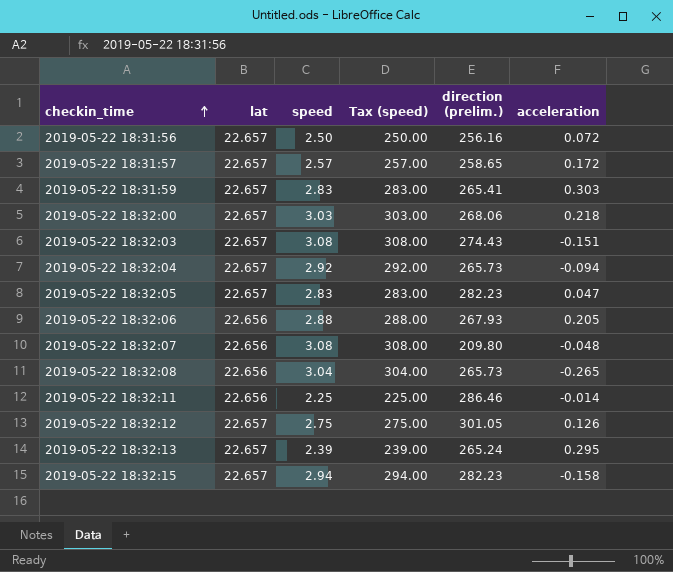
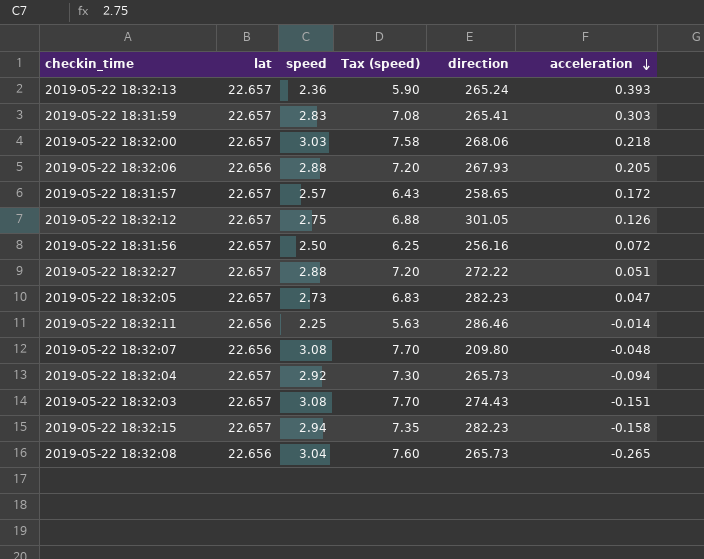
row order: checkin_time ascending -> acceleration descending
column Tax (speed) | formula: [speed] * 100 -> [speed] * 2.5
column name: direction (prelim.) -> direction
2019-05-22 18:32:13 | speed: 2.39 -> 2.36
2019-05-22 18:32:13 | acceleration: 0.295 -> 0.393
row 2019-05-22 18:32:27: none -> 22.657 | 2.88 | 7.20 | 272.22 | 0.051
2019-05-22 18:32:05 | speed: 2.83 -> 2.73

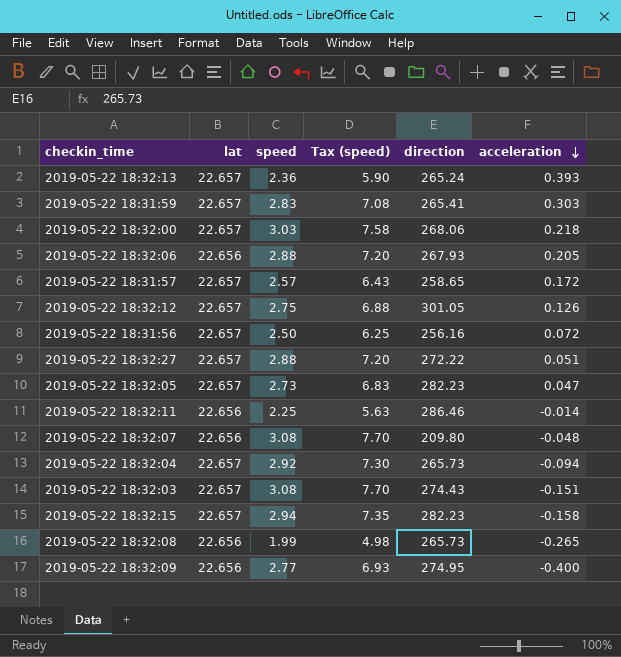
2019-05-22 18:32:08 | speed: 3.04 -> 1.99
2019-05-22 18:32:08 | Tax (speed): 7.60 -> 4.98
row 2019-05-22 18:32:09: none -> 22.656 | 2.77 | 6.93 | 274.95 | -0.400

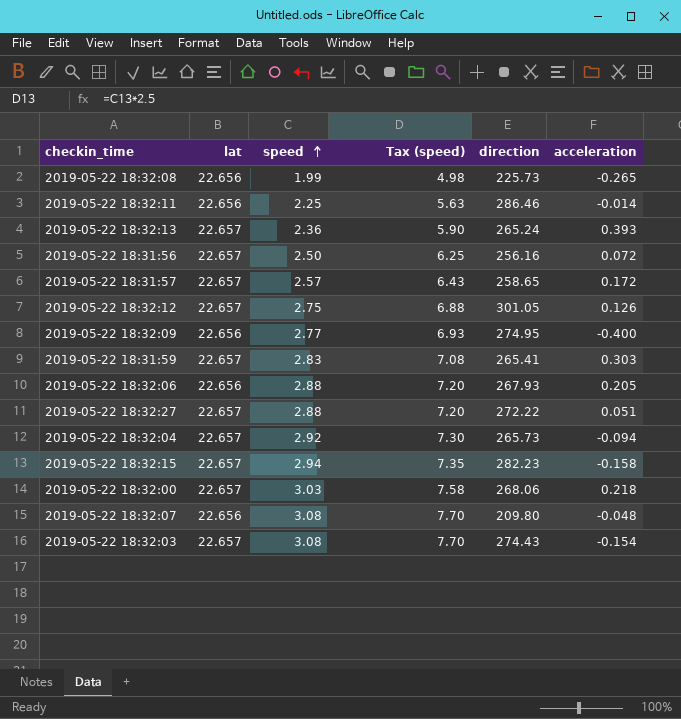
row order: acceleration descending -> speed ascending
row 2019-05-22 18:32:05: 22.657 | 2.73 | 6.83 | 282.23 | 0.047 -> none
2019-05-22 18:32:08 | direction: 265.73 -> 225.73
2019-05-22 18:32:03 | acceleration: -0.151 -> -0.154

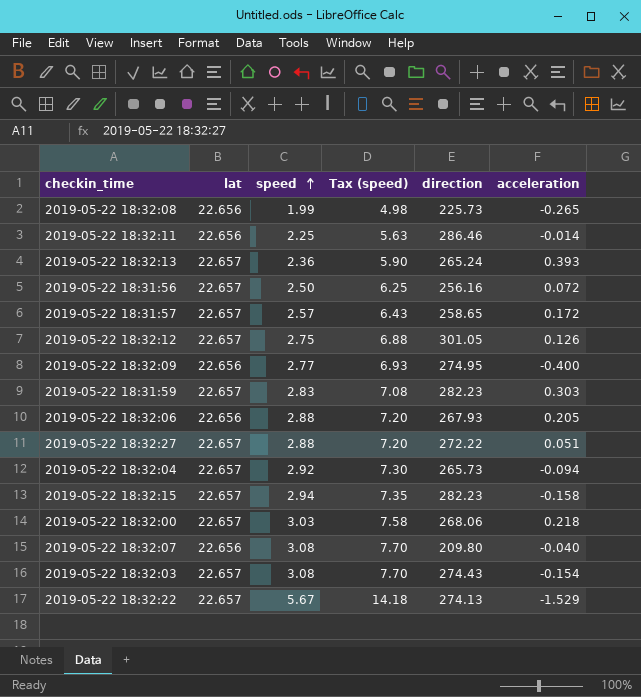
2019-05-22 18:31:59 | direction: 265.41 -> 282.23
2019-05-22 18:32:07 | acceleration: -0.048 -> -0.040
row 2019-05-22 18:32:22: none -> 22.657 | 5.67 | 14.18 | 274.13 | -1.529

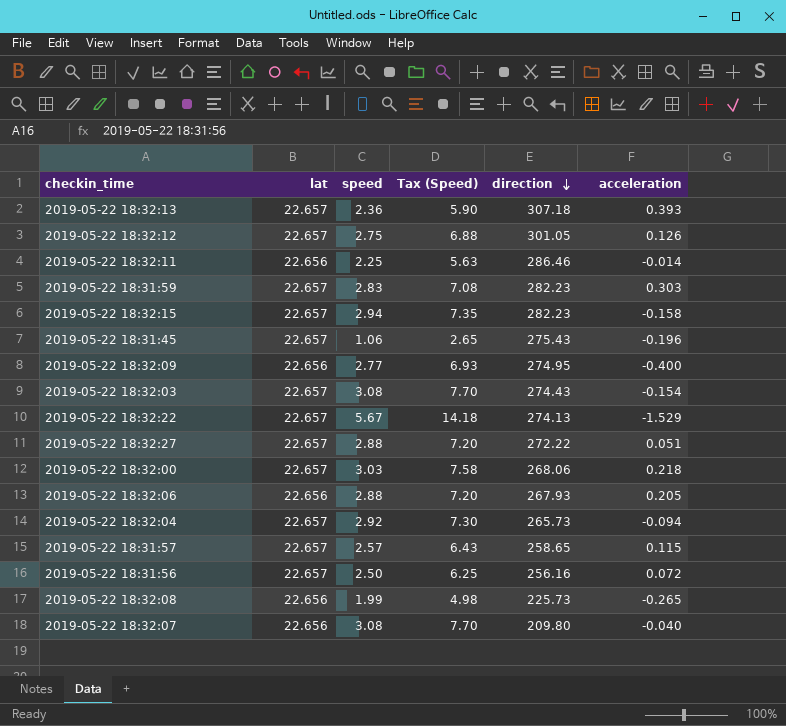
row order: speed ascending -> direction descending
column name: Tax (speed) -> Tax (Speed)
2019-05-22 18:32:13 | direction: 265.24 -> 307.18
row 2019-05-22 18:31:45: none -> 22.657 | 1.06 | 2.65 | 275.43 | -0.196
2019-05-22 18:31:57 | acceleration: 0.172 -> 0.115

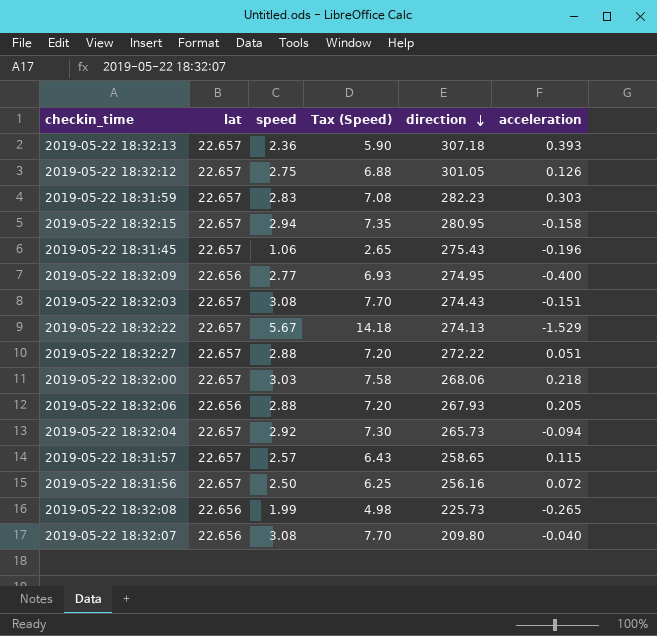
row 2019-05-22 18:32:11: 22.656 | 2.25 | 5.63 | 286.46 | -0.014 -> none
2019-05-22 18:32:15 | direction: 282.23 -> 280.95
2019-05-22 18:32:03 | acceleration: -0.154 -> -0.151

